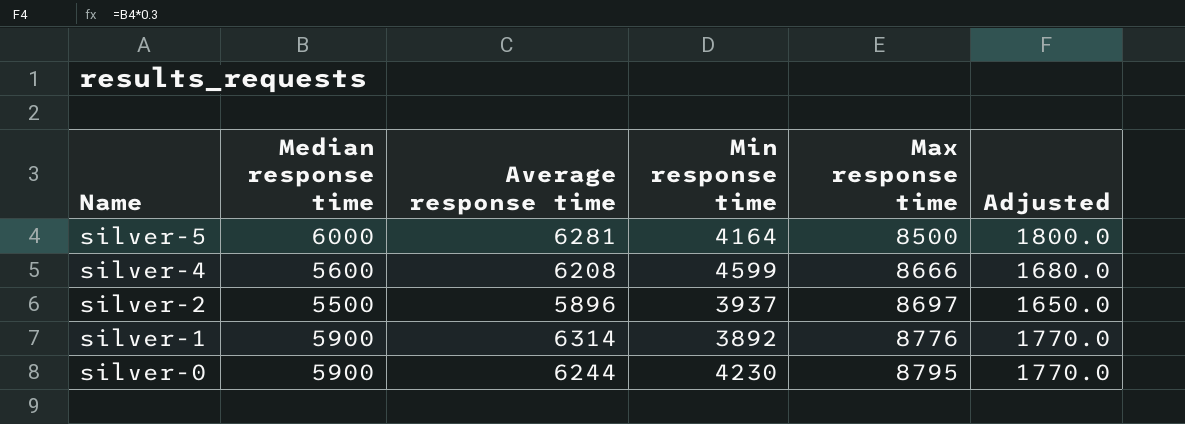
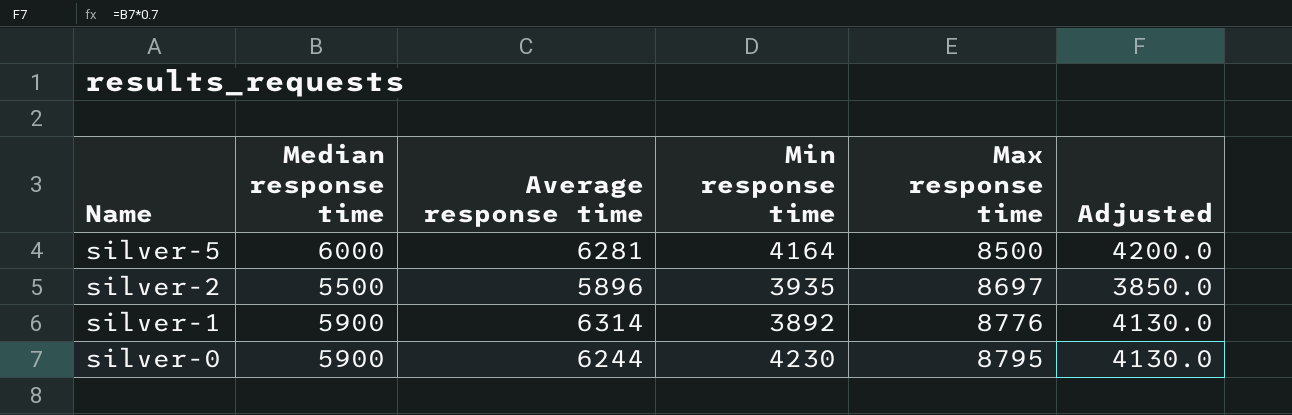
column Adjusted | formula: [Median response time] * 0.3 -> [Median response time] * 0.7
row silver-4: 5600 | 6208 | 4599 | 8666 | 1680.0 -> none
silver-2 | Min response time: 3937 -> 3935

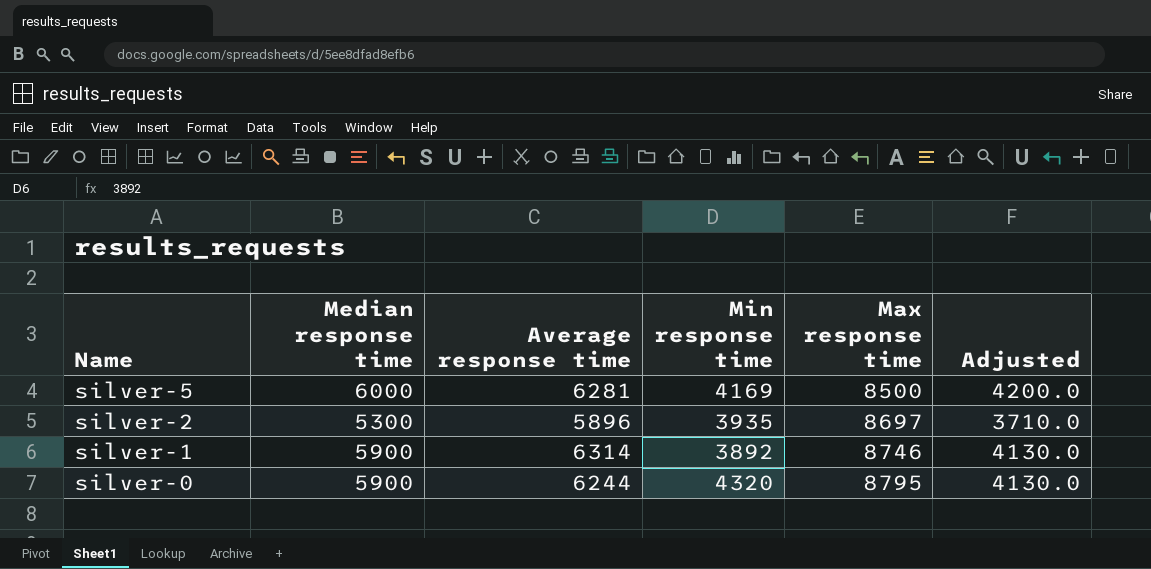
silver-5 | Min response time: 4164 -> 4169
silver-2 | Median response time: 5500 -> 5300
silver-2 | Adjusted: 3850.0 -> 3710.0
silver-1 | Max response time: 8776 -> 8746
silver-0 | Min response time: 4230 -> 4320

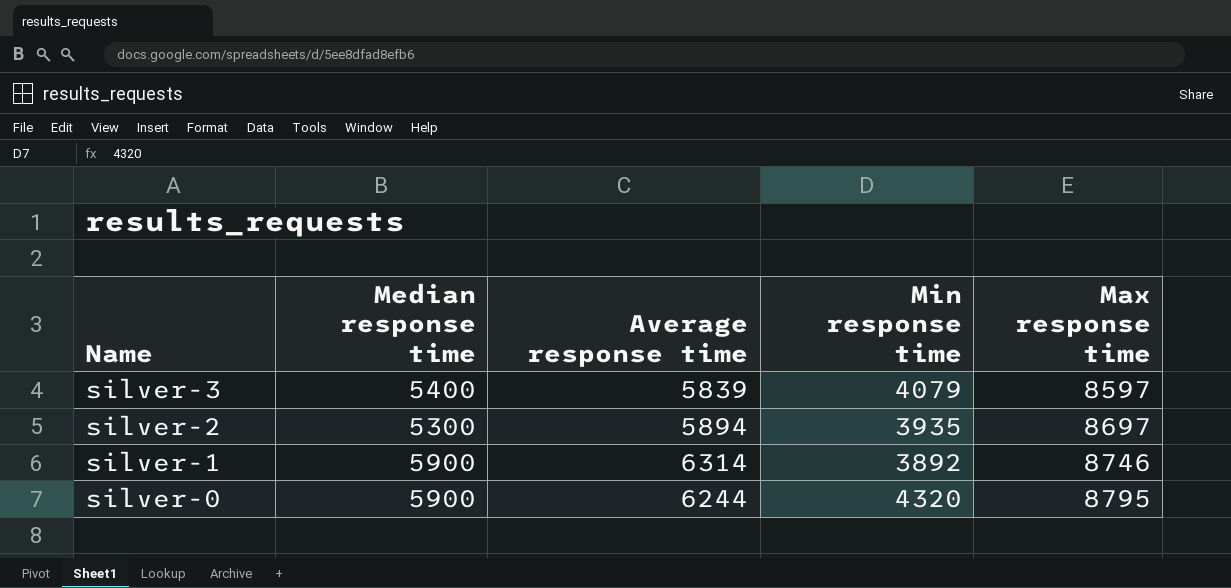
column Adjusted | formula: [Median response time] * 0.7 -> none
row silver-5: 6000 | 6281 | 4169 | 8500 | 4200.0 -> none
row silver-3: none -> 5400 | 5839 | 4079 | 8597
silver-2 | Average response time: 5896 -> 5894

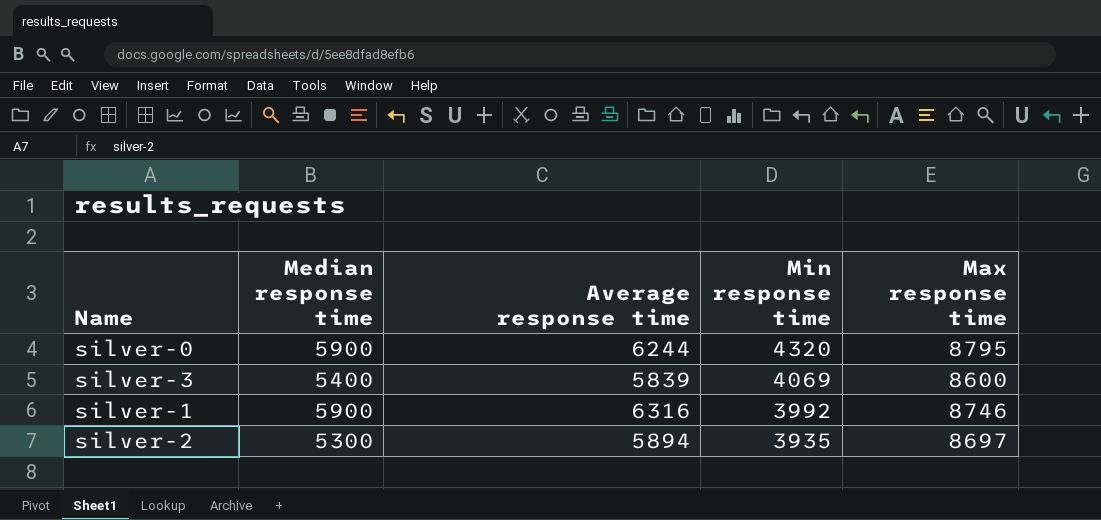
row order: Name descending -> Min response time descending
silver-3 | Min response time: 4079 -> 4069
silver-3 | Max response time: 8597 -> 8600
silver-1 | Average response time: 6314 -> 6316
silver-1 | Min response time: 3892 -> 3992

